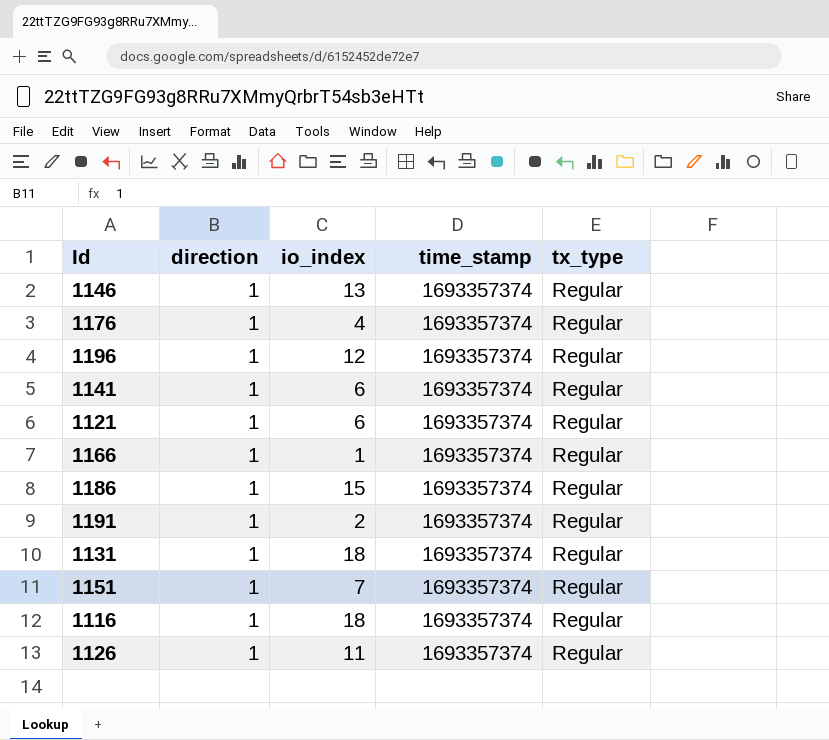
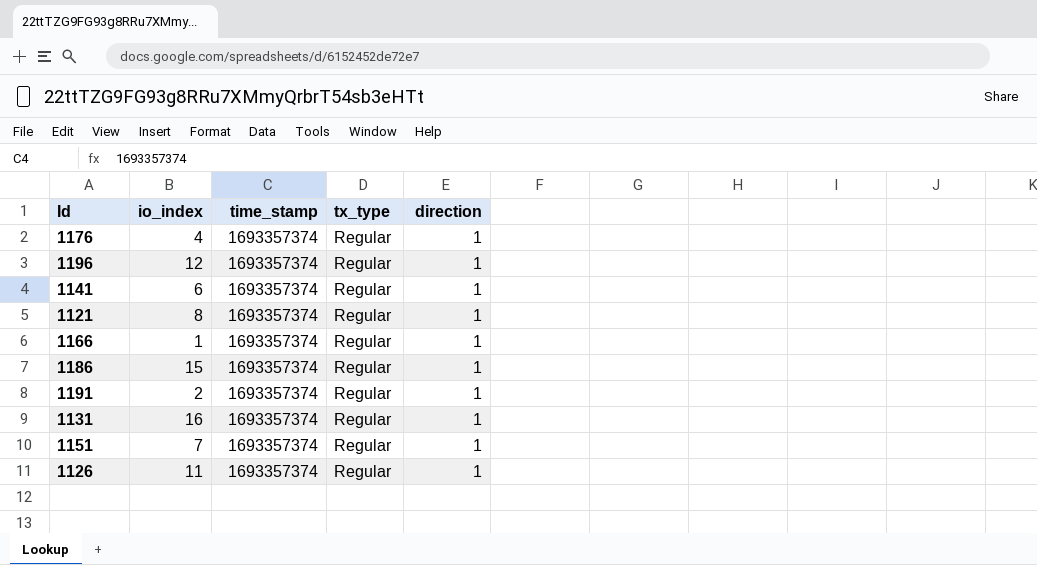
column direction | position: 2 -> 5
row 1146: 1 | 13 | 1693357374 | Regular -> none
row 1116: 1 | 18 | 1693357374 | Regular -> none
1121 | io_index: 6 -> 8
1131 | io_index: 18 -> 16

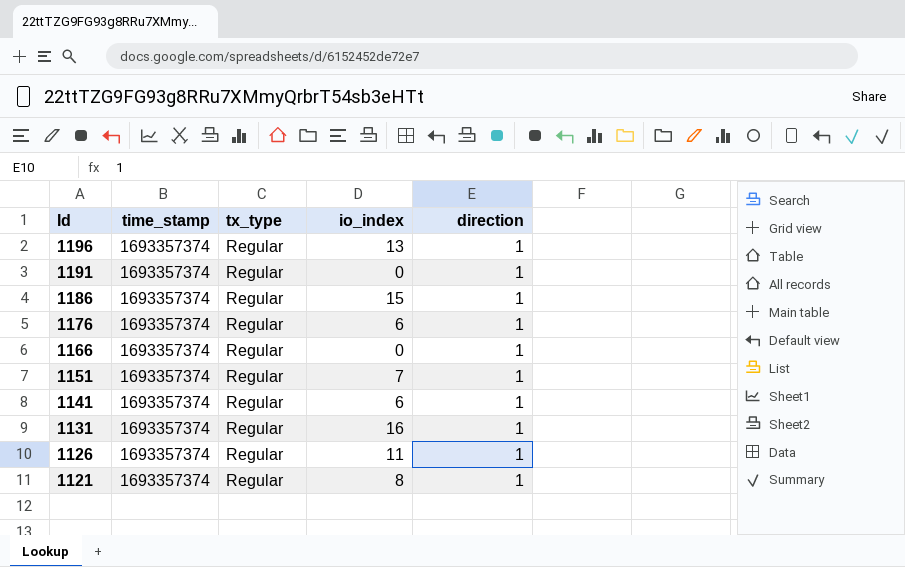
row order: none -> Id descending
column io_index | position: 2 -> 4
1196 | io_index: 12 -> 13
1191 | io_index: 2 -> 0
1176 | io_index: 4 -> 6
1166 | io_index: 1 -> 0

